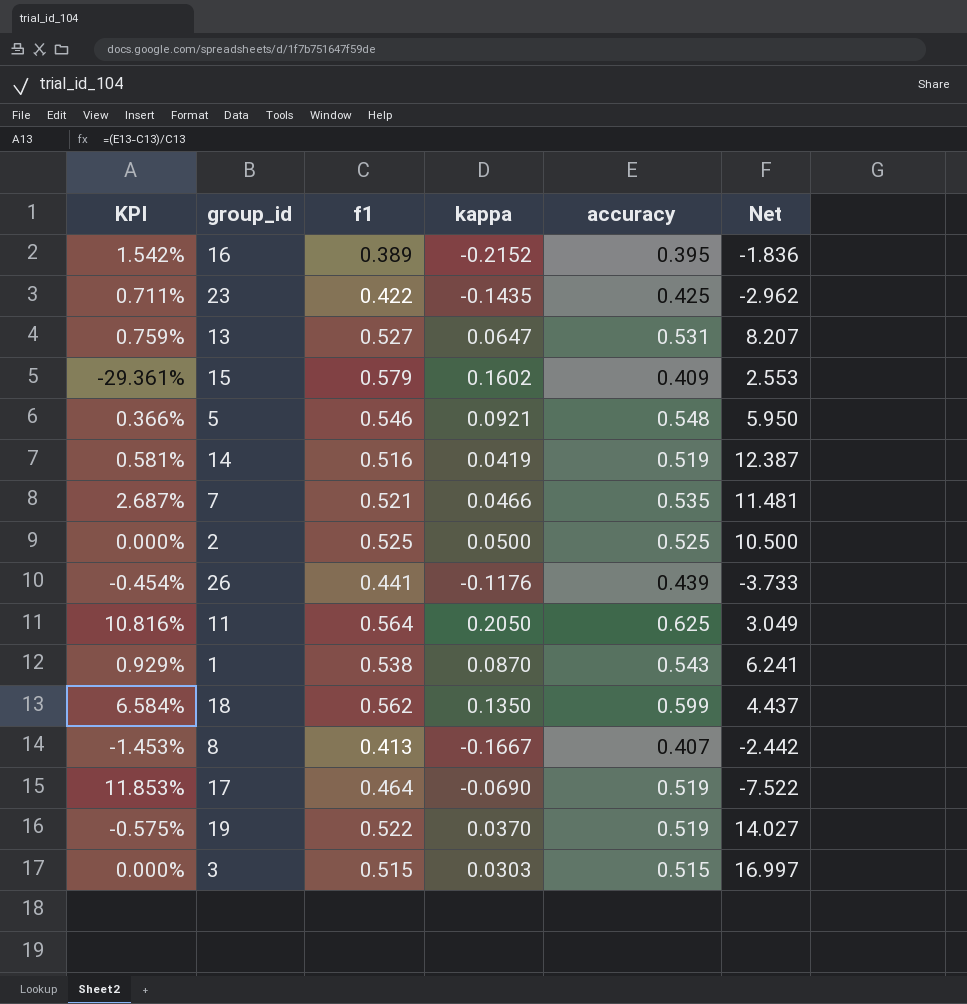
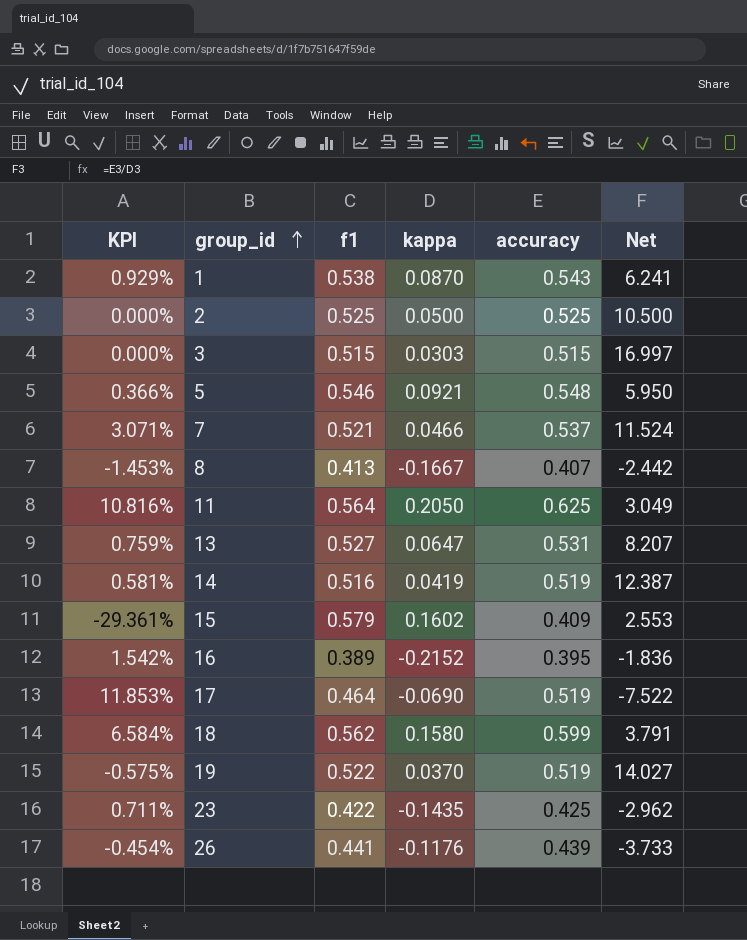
row order: none -> group_id ascending
7 | KPI: 2.687% -> 3.071%
7 | accuracy: 0.535 -> 0.537
7 | Net: 11.481 -> 11.524
18 | kappa: 0.1350 -> 0.1580
18 | Net: 4.437 -> 3.791

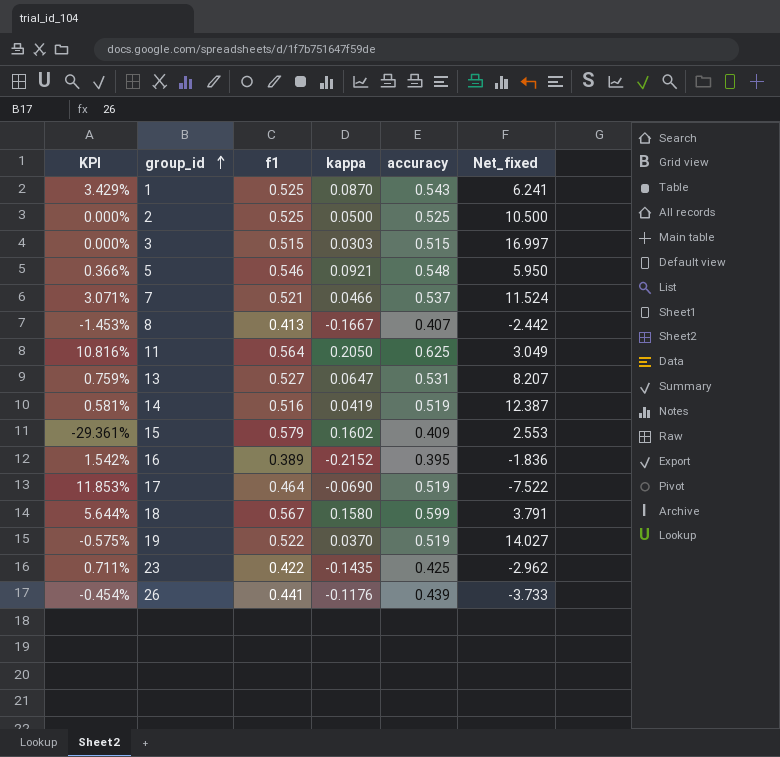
column name: Net -> Net_fixed
1 | KPI: 0.929% -> 3.429%
1 | f1: 0.538 -> 0.525
18 | KPI: 6.584% -> 5.644%
18 | f1: 0.562 -> 0.567

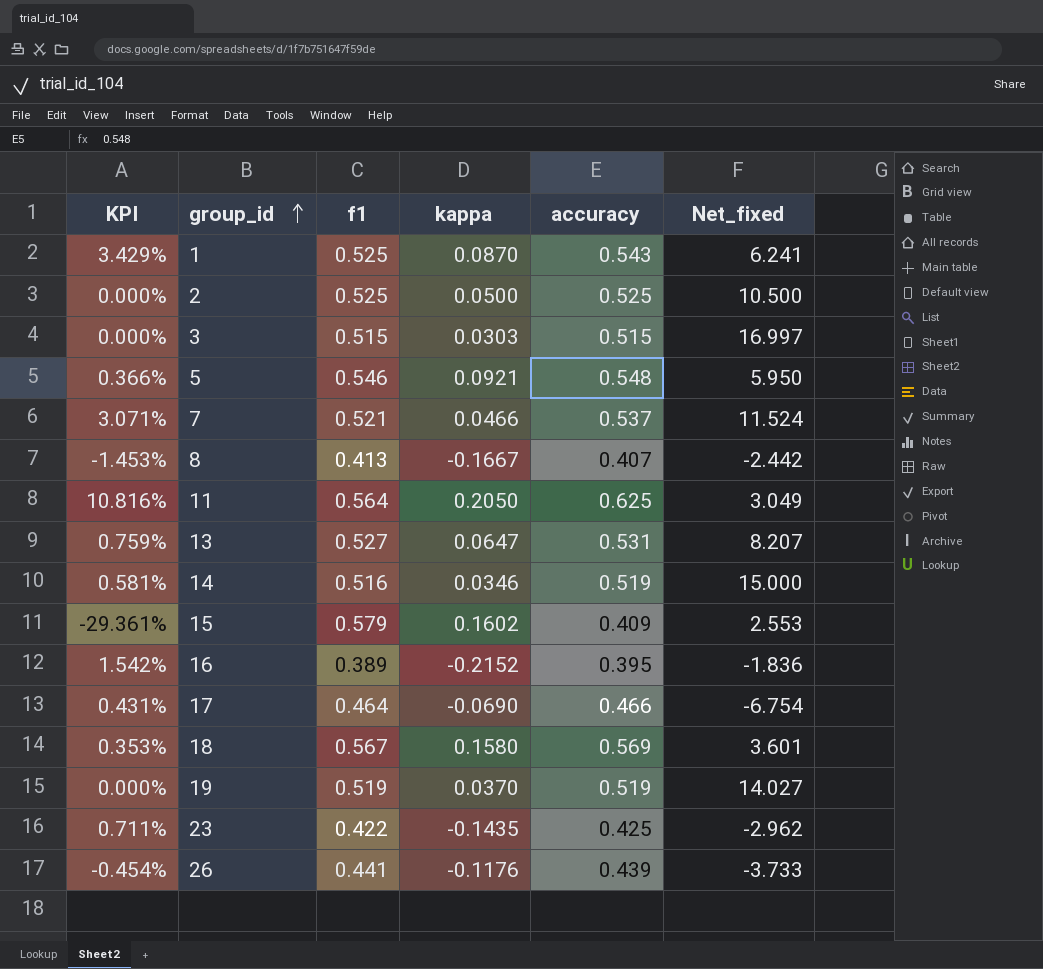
14 | kappa: 0.0419 -> 0.0346
14 | Net_fixed: 12.387 -> 15.000
17 | KPI: 11.853% -> 0.431%
17 | accuracy: 0.519 -> 0.466
17 | Net_fixed: -7.522 -> -6.754
18 | KPI: 5.644% -> 0.353%
18 | accuracy: 0.599 -> 0.569
18 | Net_fixed: 3.791 -> 3.601
19 | KPI: -0.575% -> 0.000%
19 | f1: 0.522 -> 0.519

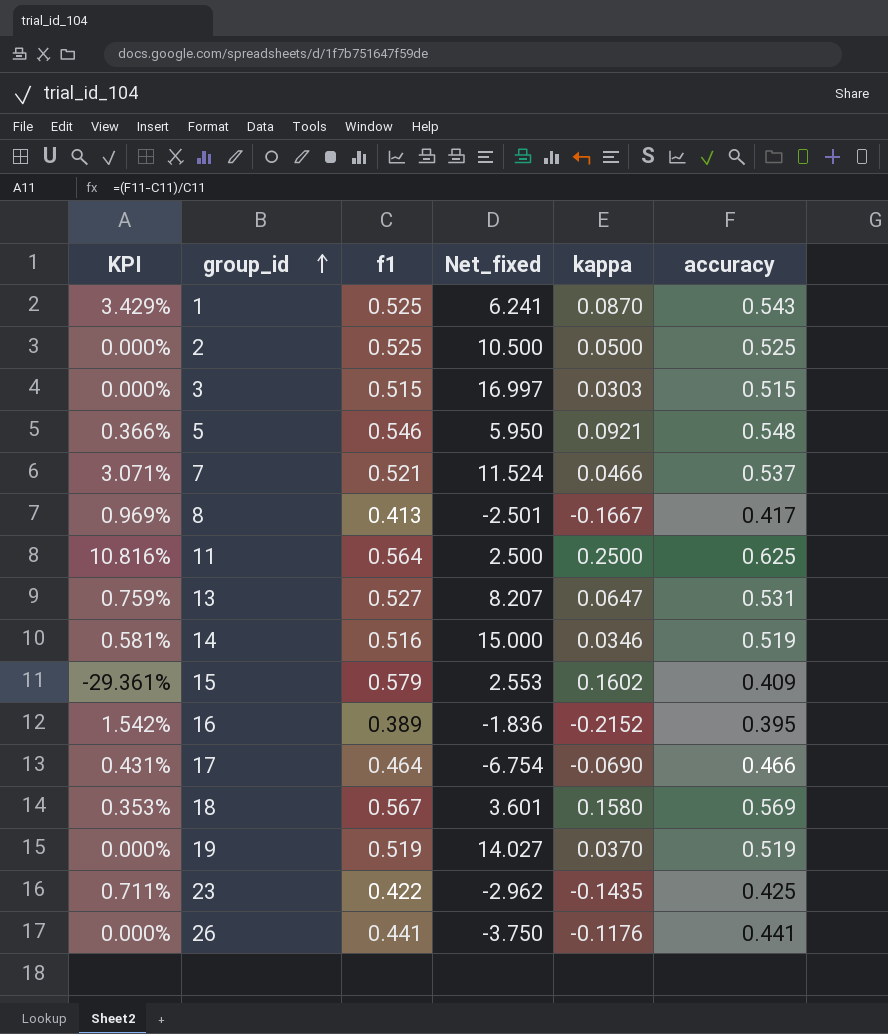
column Net_fixed | position: 6 -> 4
8 | KPI: -1.453% -> 0.969%
8 | Net_fixed: -2.442 -> -2.501
8 | accuracy: 0.407 -> 0.417
11 | Net_fixed: 3.049 -> 2.500
11 | kappa: 0.2050 -> 0.2500
26 | KPI: -0.454% -> 0.000%
26 | Net_fixed: -3.733 -> -3.750
26 | accuracy: 0.439 -> 0.441

